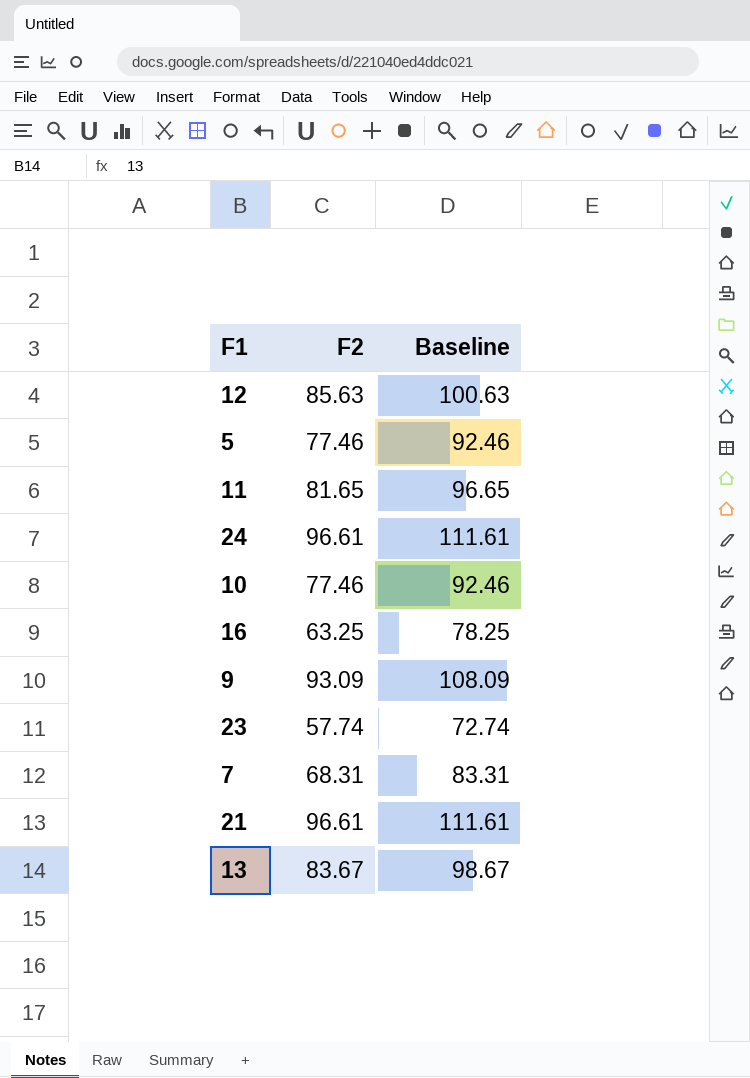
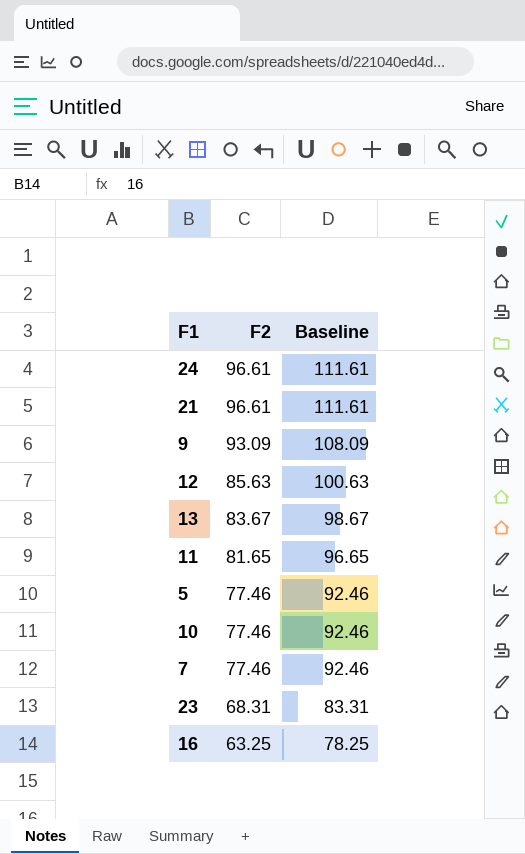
row order: none -> F2 descending
7 | F2: 68.31 -> 77.46
7 | Baseline: 83.31 -> 92.46
23 | F2: 57.74 -> 68.31
23 | Baseline: 72.74 -> 83.31

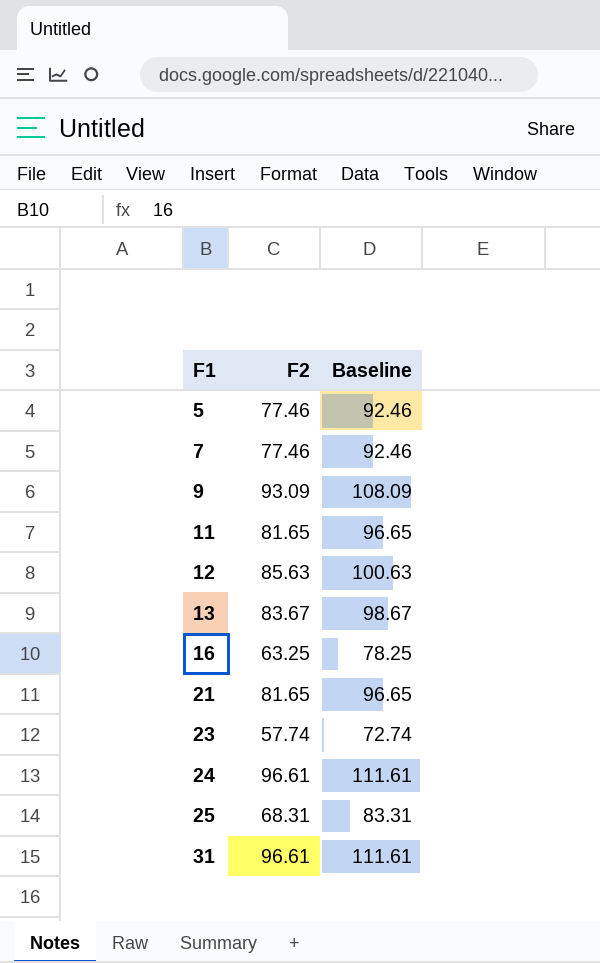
row order: F2 descending -> F1 ascending
row 10: 77.46 | 92.46 -> none
21 | F2: 96.61 -> 81.65
21 | Baseline: 111.61 -> 96.65
23 | F2: 68.31 -> 57.74
23 | Baseline: 83.31 -> 72.74
row 25: none -> 68.31 | 83.31
row 31: none -> 96.61 | 111.61

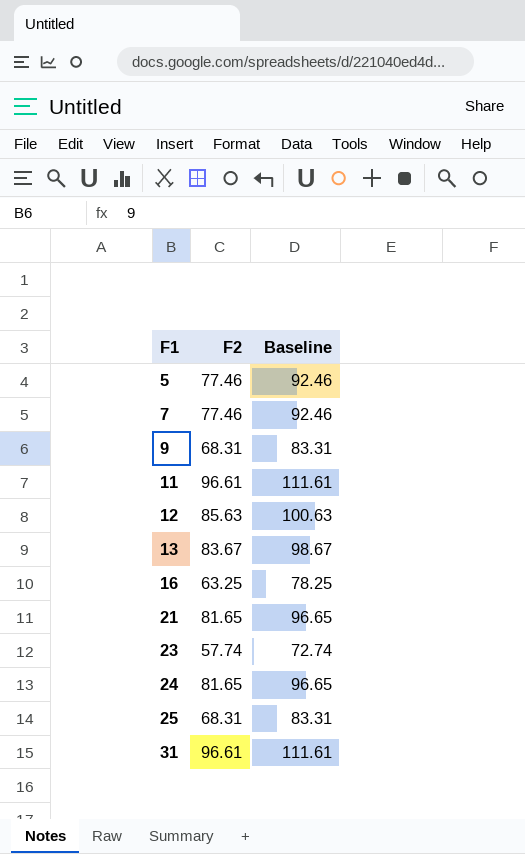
9 | F2: 93.09 -> 68.31
9 | Baseline: 108.09 -> 83.31
11 | F2: 81.65 -> 96.61
11 | Baseline: 96.65 -> 111.61
24 | F2: 96.61 -> 81.65
24 | Baseline: 111.61 -> 96.65

